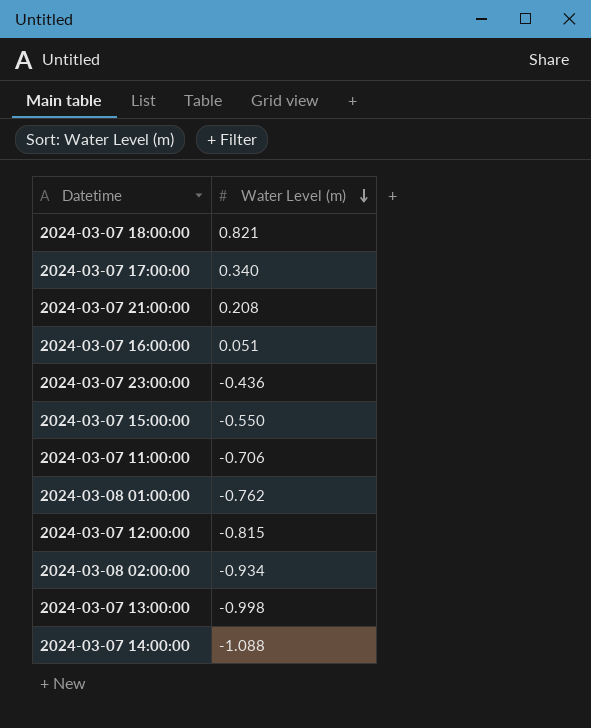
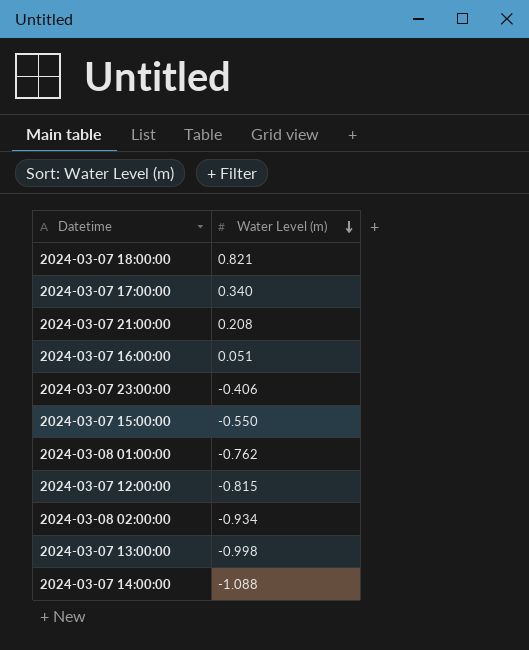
row 2024-03-07 11:00:00: -0.706 -> none
2024-03-07 23:00:00 | Water Level (m): -0.436 -> -0.406

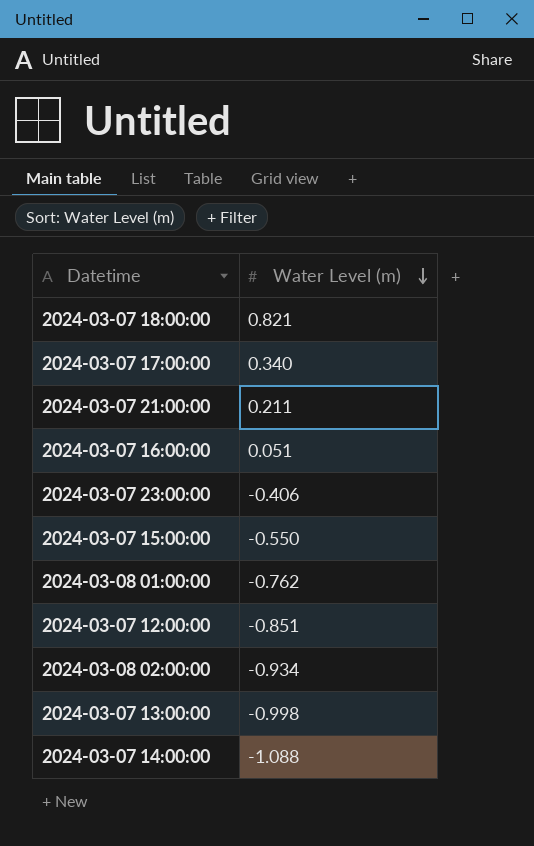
2024-03-07 21:00:00 | Water Level (m): 0.208 -> 0.211
2024-03-07 12:00:00 | Water Level (m): -0.815 -> -0.851

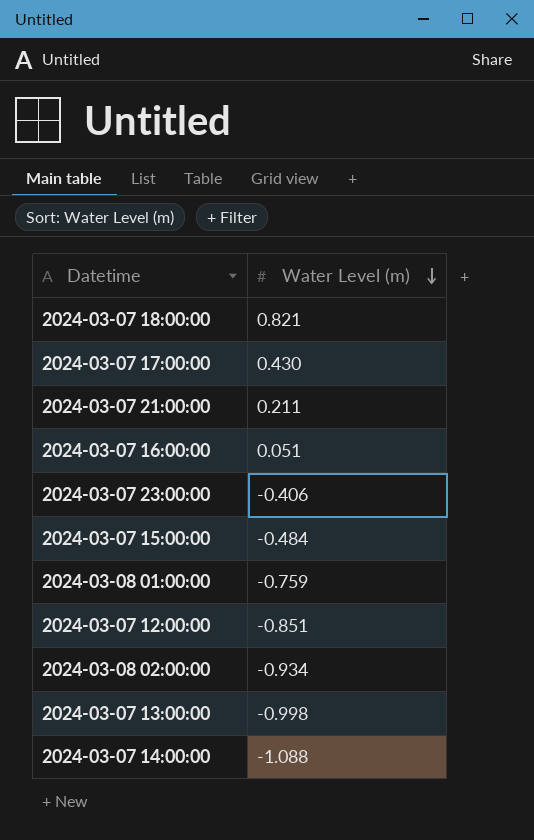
2024-03-07 17:00:00 | Water Level (m): 0.340 -> 0.430
2024-03-07 15:00:00 | Water Level (m): -0.550 -> -0.484
2024-03-08 01:00:00 | Water Level (m): -0.762 -> -0.759

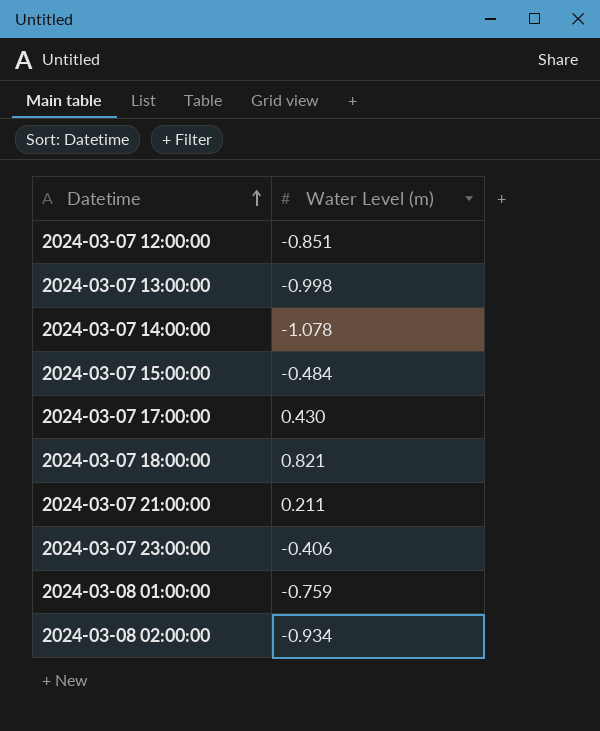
row order: Water Level (m) descending -> Datetime ascending
row 2024-03-07 16:00:00: 0.051 -> none
2024-03-07 14:00:00 | Water Level (m): -1.088 -> -1.078

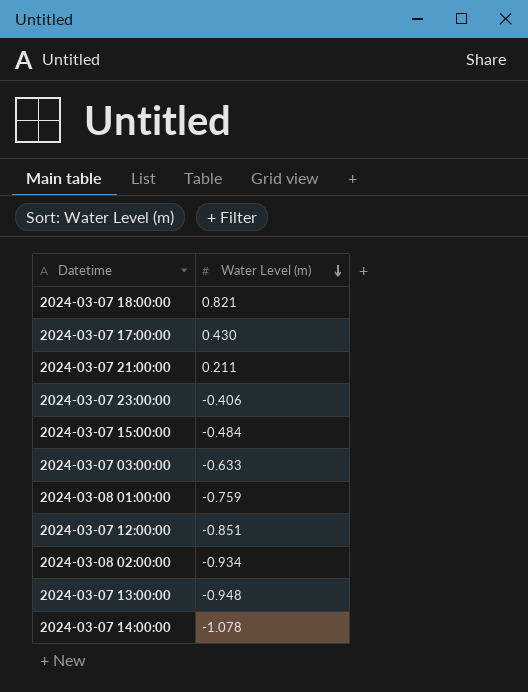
row order: Datetime ascending -> Water Level (m) descending
row 2024-03-07 03:00:00: none -> -0.633
2024-03-07 13:00:00 | Water Level (m): -0.998 -> -0.948

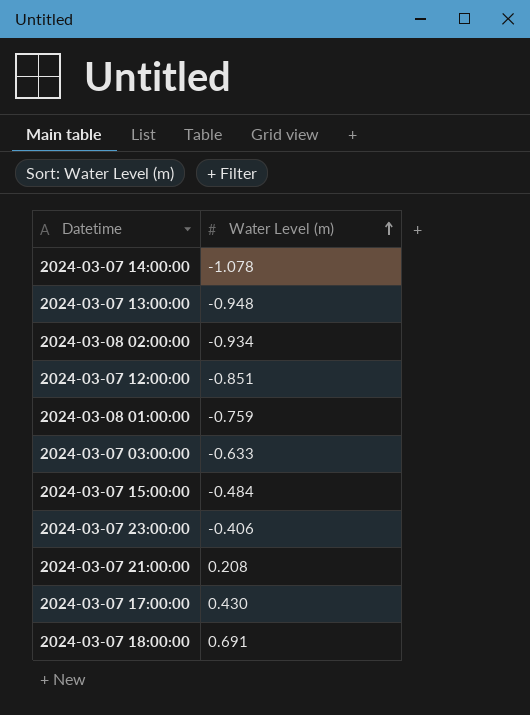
row order: Water Level (m) descending -> Water Level (m) ascending
2024-03-07 21:00:00 | Water Level (m): 0.211 -> 0.208
2024-03-07 18:00:00 | Water Level (m): 0.821 -> 0.691

